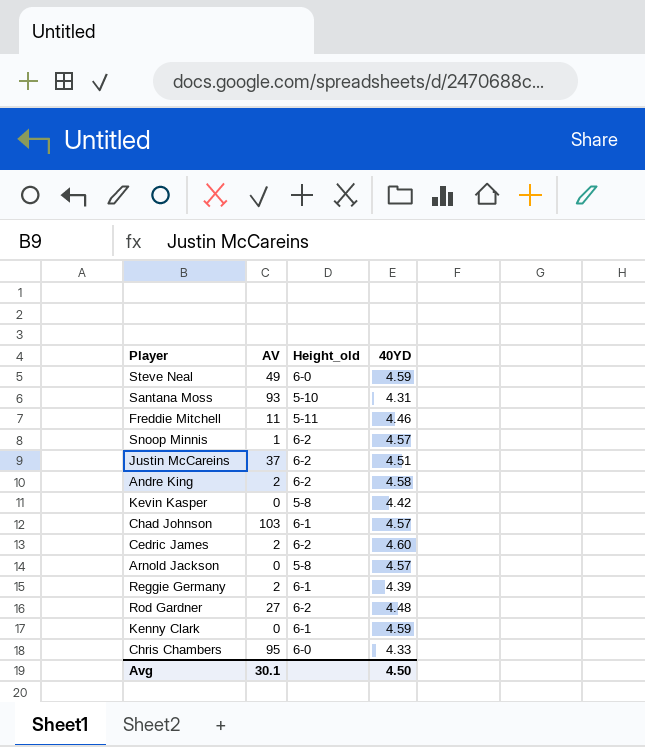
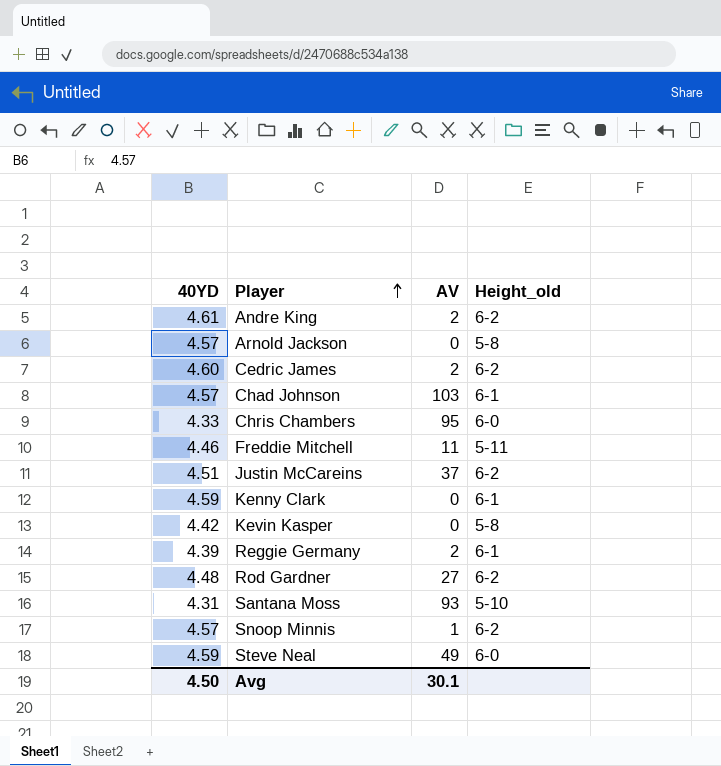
row order: none -> Player ascending
column 40YD | position: 4 -> 1
Andre King | 40YD: 4.58 -> 4.61

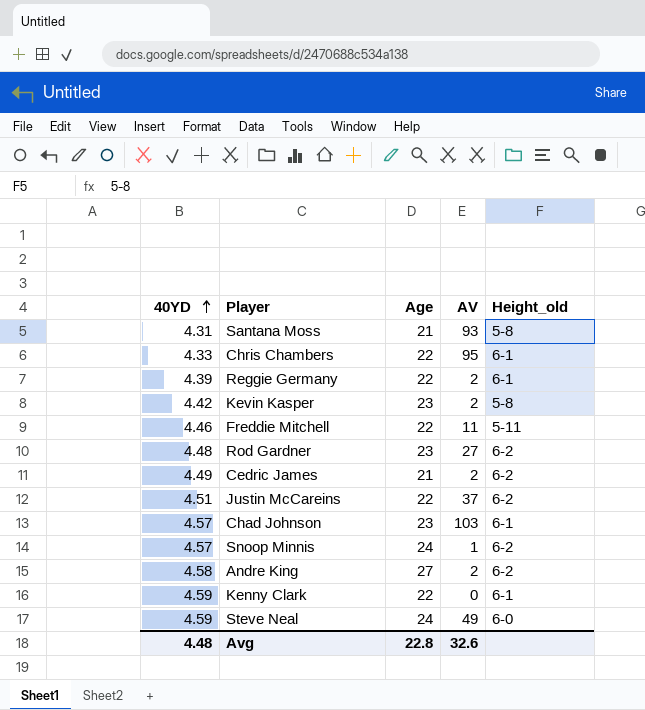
row order: Player ascending -> 40YD ascending
column Age | position: none -> 3
row Arnold Jackson: 4.57 | 0 | 5-8 -> none
Santana Moss | Height_old: 5-10 -> 5-8
Chris Chambers | Height_old: 6-0 -> 6-1
Kevin Kasper | AV: 0 -> 2
Cedric James | 40YD: 4.60 -> 4.49
Andre King | 40YD: 4.61 -> 4.58
Avg | 40YD: 4.50 -> 4.48
Avg | AV: 30.1 -> 32.6

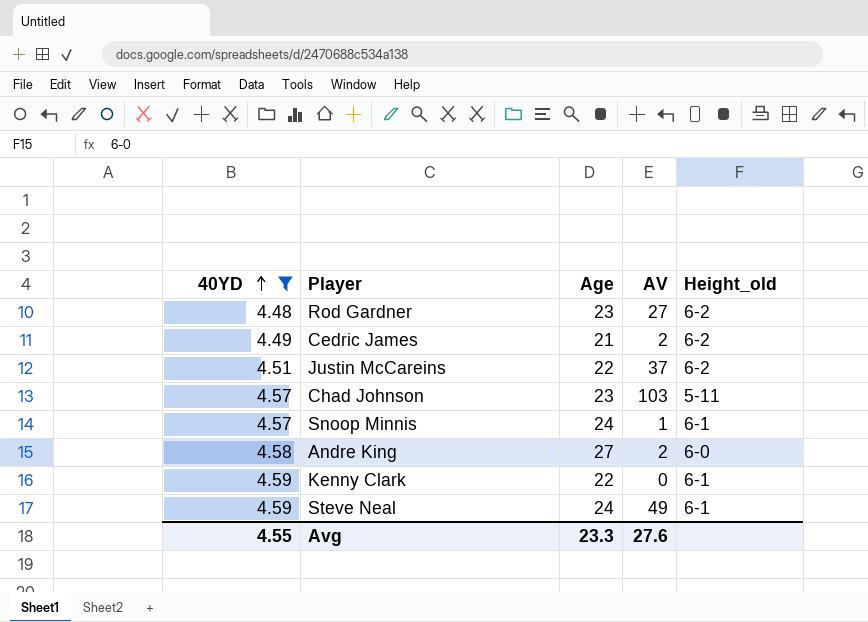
filter: none -> 40YD >= 4.48
Chad Johnson | Height_old: 6-1 -> 5-11
Snoop Minnis | Height_old: 6-2 -> 6-1
Andre King | Height_old: 6-2 -> 6-0
Steve Neal | Height_old: 6-0 -> 6-1
Avg | 40YD: 4.48 -> 4.55
Avg | Age: 22.8 -> 23.3
Avg | AV: 32.6 -> 27.6

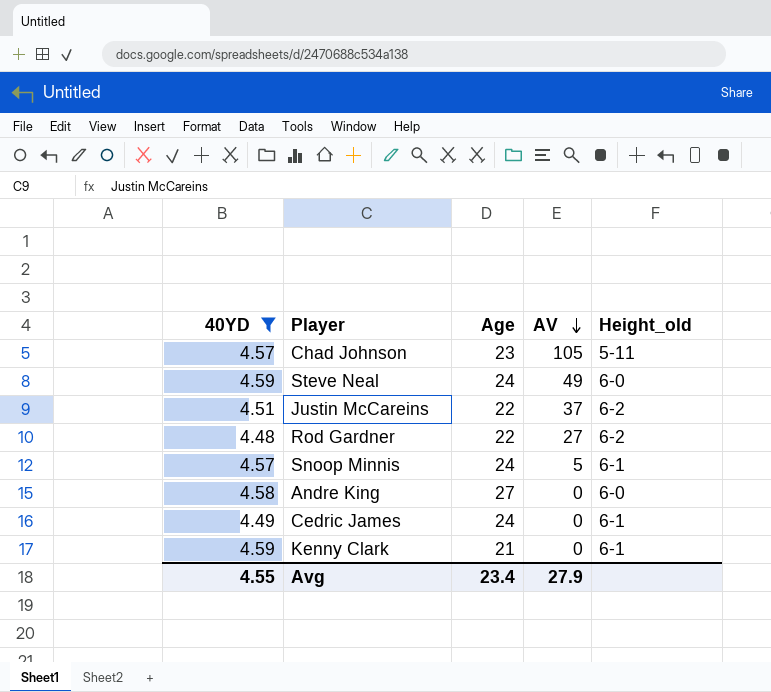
row order: 40YD ascending -> AV descending
Chad Johnson | AV: 103 -> 105
Steve Neal | Height_old: 6-1 -> 6-0
Rod Gardner | Age: 23 -> 22
Snoop Minnis | AV: 1 -> 5
Andre King | AV: 2 -> 0
Cedric James | Age: 21 -> 24
Cedric James | AV: 2 -> 0
Cedric James | Height_old: 6-2 -> 6-1
Kenny Clark | Age: 22 -> 21
Avg | Age: 23.3 -> 23.4
Avg | AV: 27.6 -> 27.9

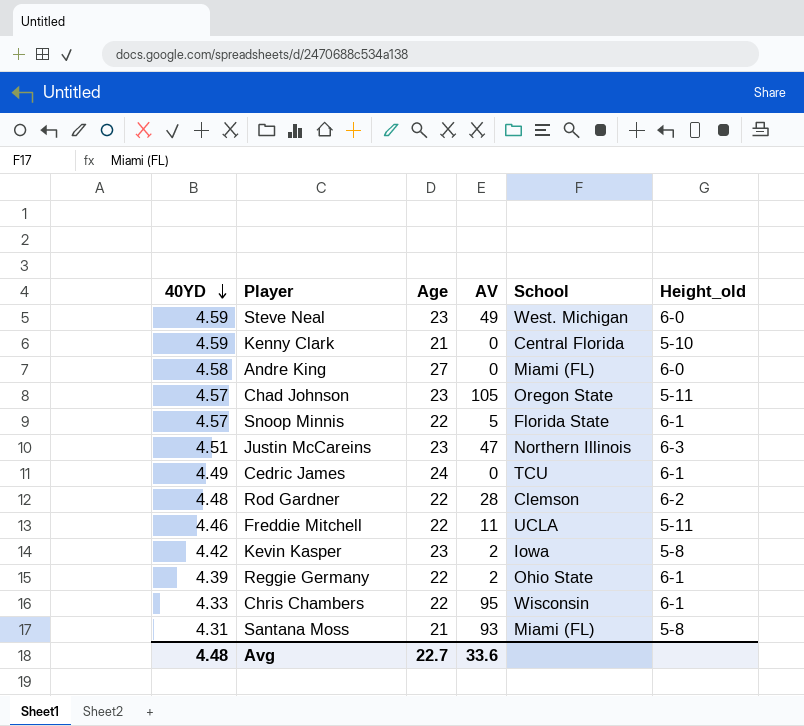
filter: 40YD >= 4.48 -> none
row order: AV descending -> 40YD descending
column School | position: none -> 5
Steve Neal | Age: 24 -> 23
Kenny Clark | Height_old: 6-1 -> 5-10
Snoop Minnis | Age: 24 -> 22
Justin McCareins | Age: 22 -> 23
Justin McCareins | AV: 37 -> 47
Justin McCareins | Height_old: 6-2 -> 6-3
Rod Gardner | AV: 27 -> 28
Avg | 40YD: 4.55 -> 4.48
Avg | Age: 23.4 -> 22.7
Avg | AV: 27.9 -> 33.6

